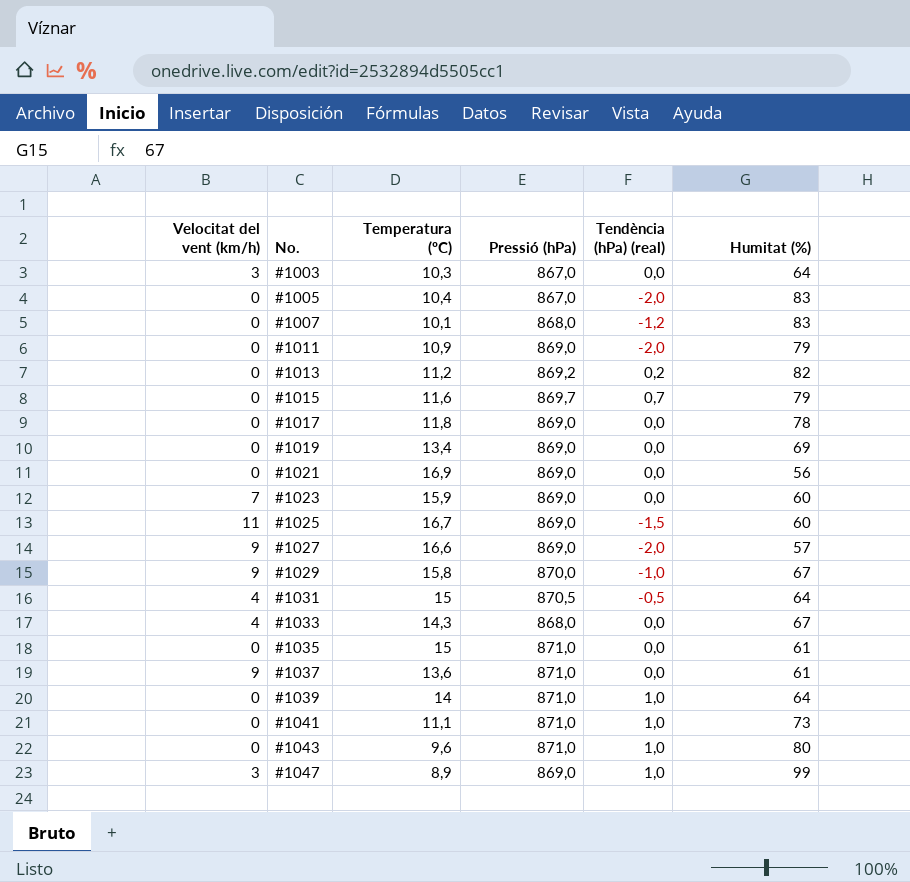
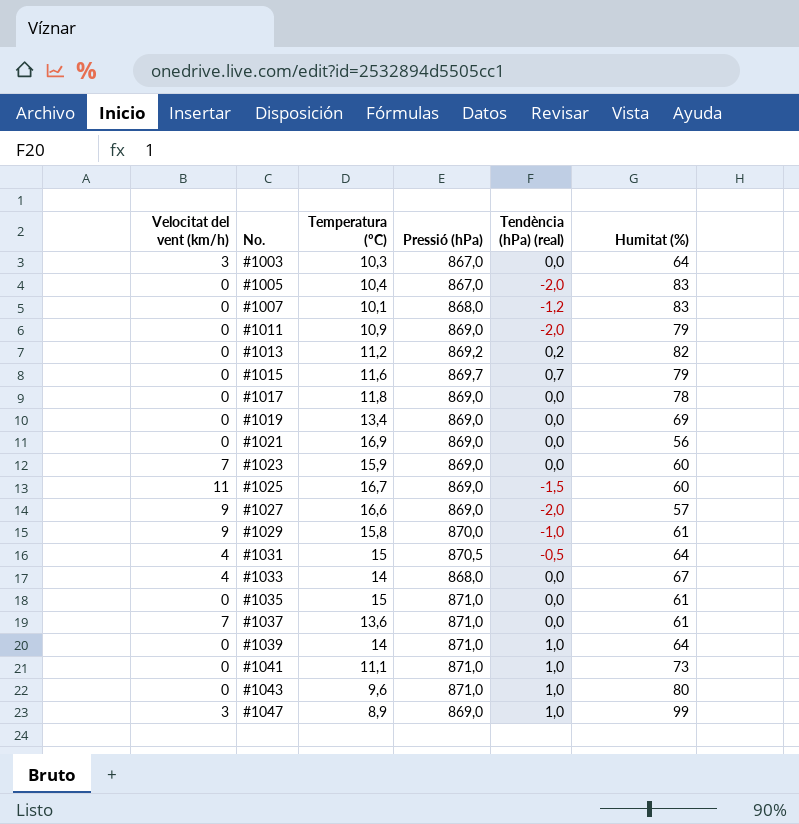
#1029 | Humitat (%): 67 -> 61
#1033 | Temperatura (ºC): 14,3 -> 14
#1037 | Velocitat del vent (km/h): 9 -> 7

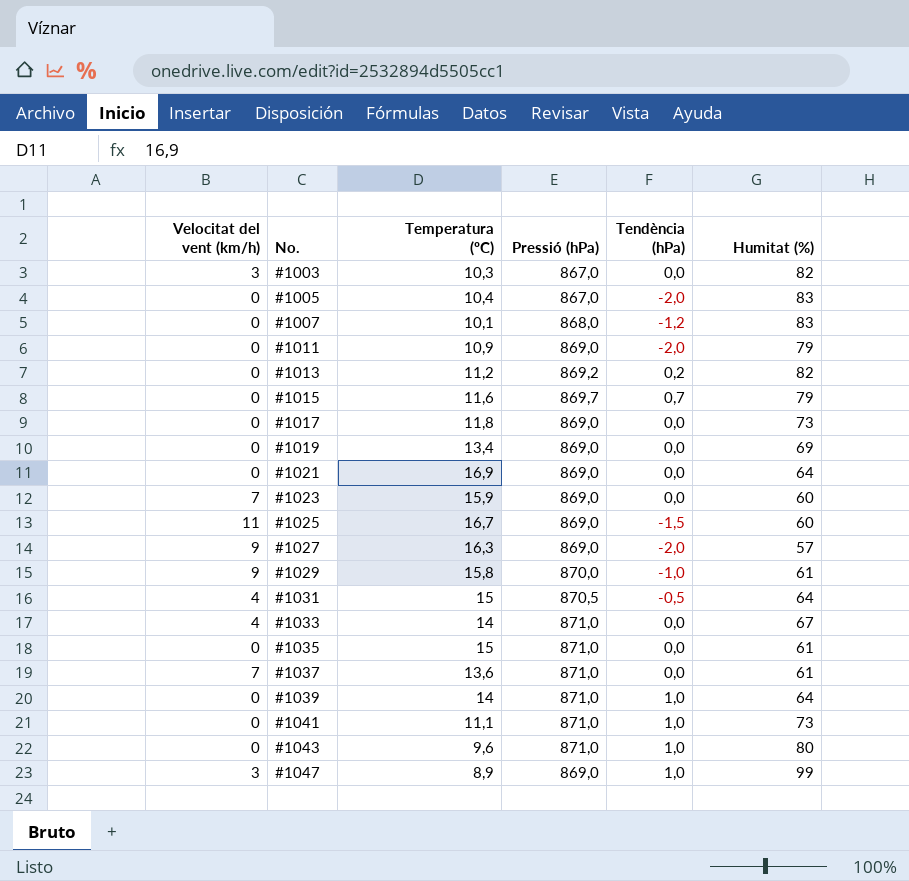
column name: Tendència (hPa) (real) -> Tendència (hPa)
#1003 | Humitat (%): 64 -> 82
#1017 | Humitat (%): 78 -> 73
#1021 | Humitat (%): 56 -> 64
#1027 | Temperatura (ºC): 16,6 -> 16,3
#1033 | Pressió (hPa): 868,0 -> 871,0

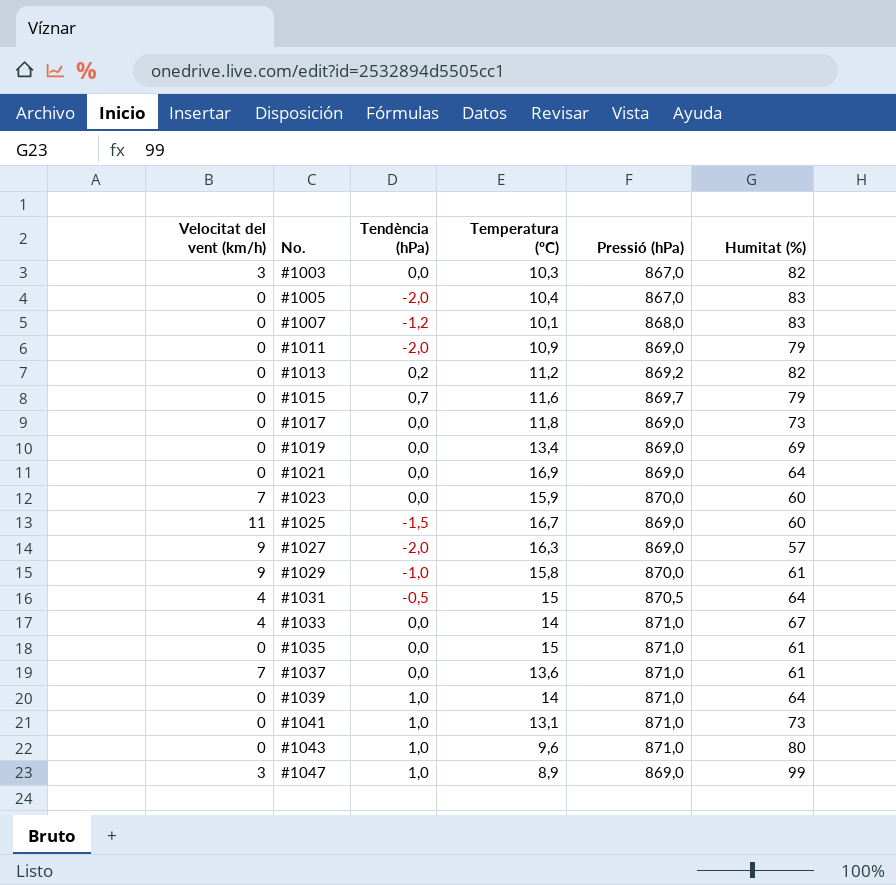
column Tendència (hPa) | position: 5 -> 3
#1023 | Pressió (hPa): 869,0 -> 870,0
#1041 | Temperatura (ºC): 11,1 -> 13,1

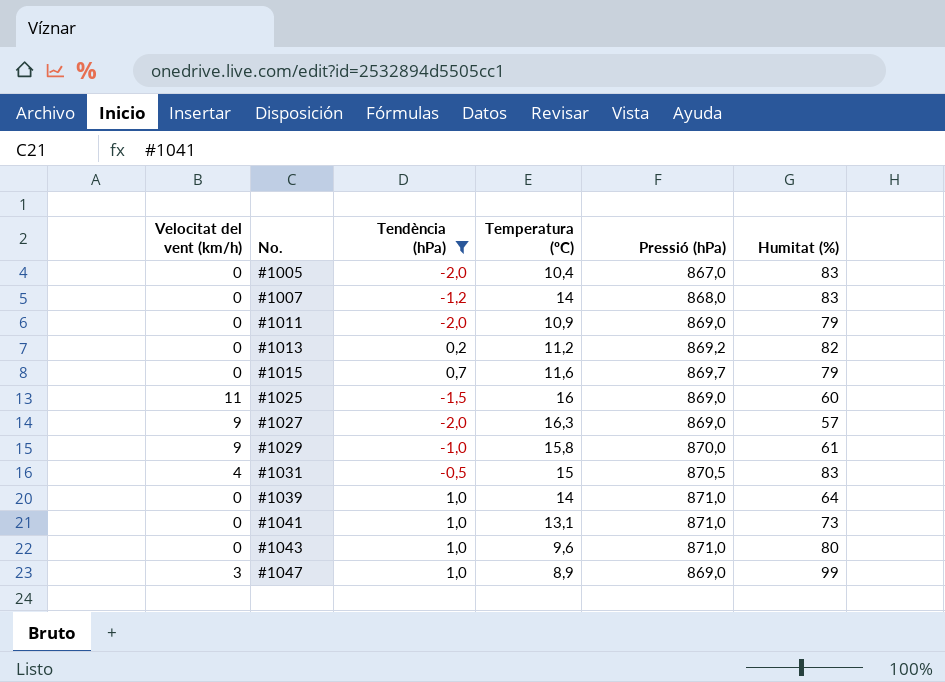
filter: none -> Tendència (hPa) != 0,0
#1007 | Temperatura (ºC): 10,1 -> 14
#1025 | Temperatura (ºC): 16,7 -> 16
#1031 | Humitat (%): 64 -> 83

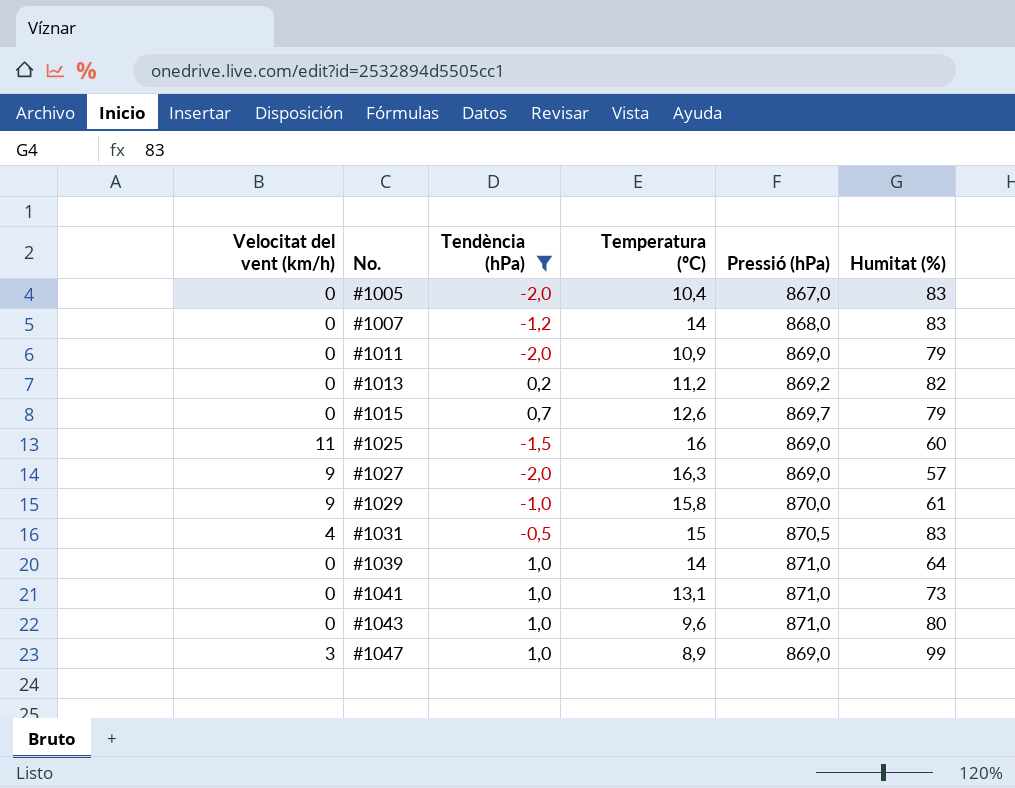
#1015 | Temperatura (ºC): 11,6 -> 12,6

